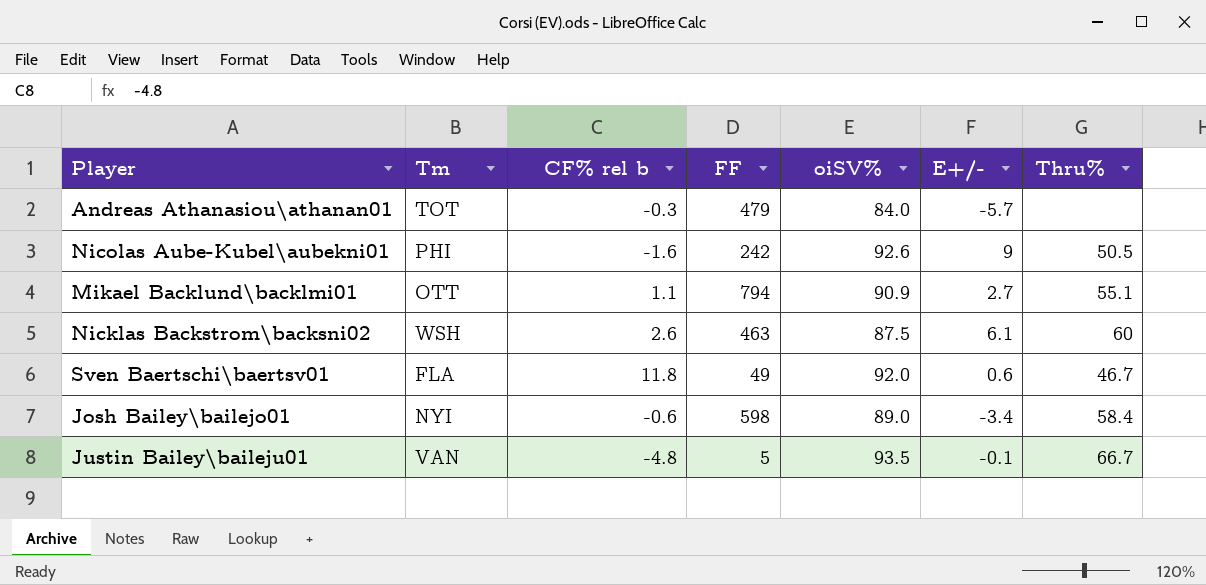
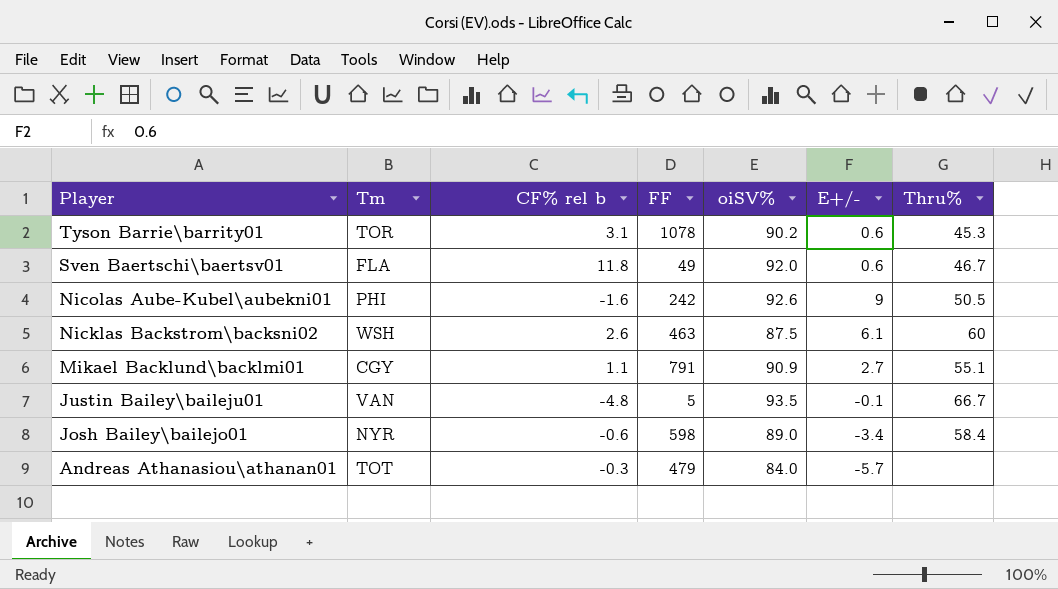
row order: none -> Player descending
row Tyson Barrie\barrity01: none -> TOR | 3.1 | 1078 | 90.2 | 0.6 | 45.3
Mikael Backlund\backlmi01 | Tm: OTT -> CGY
Mikael Backlund\backlmi01 | FF: 794 -> 791
Josh Bailey\bailejo01 | Tm: NYI -> NYR

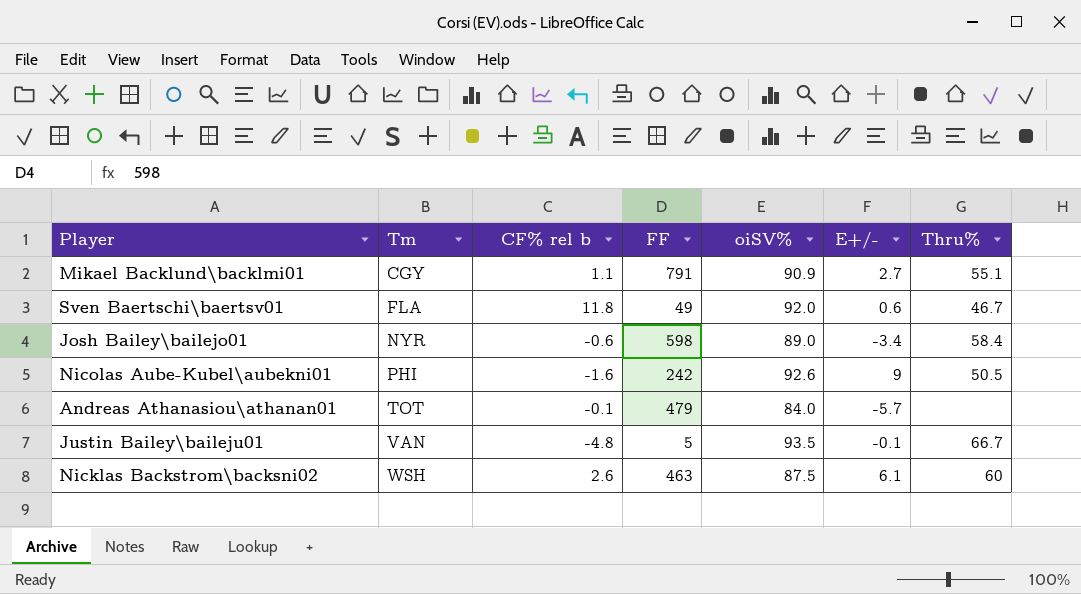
row order: Player descending -> Tm ascending
row Tyson Barrie\barrity01: TOR | 3.1 | 1078 | 90.2 | 0.6 | 45.3 -> none
Andreas Athanasiou\athanan01 | CF% rel b: -0.3 -> -0.1

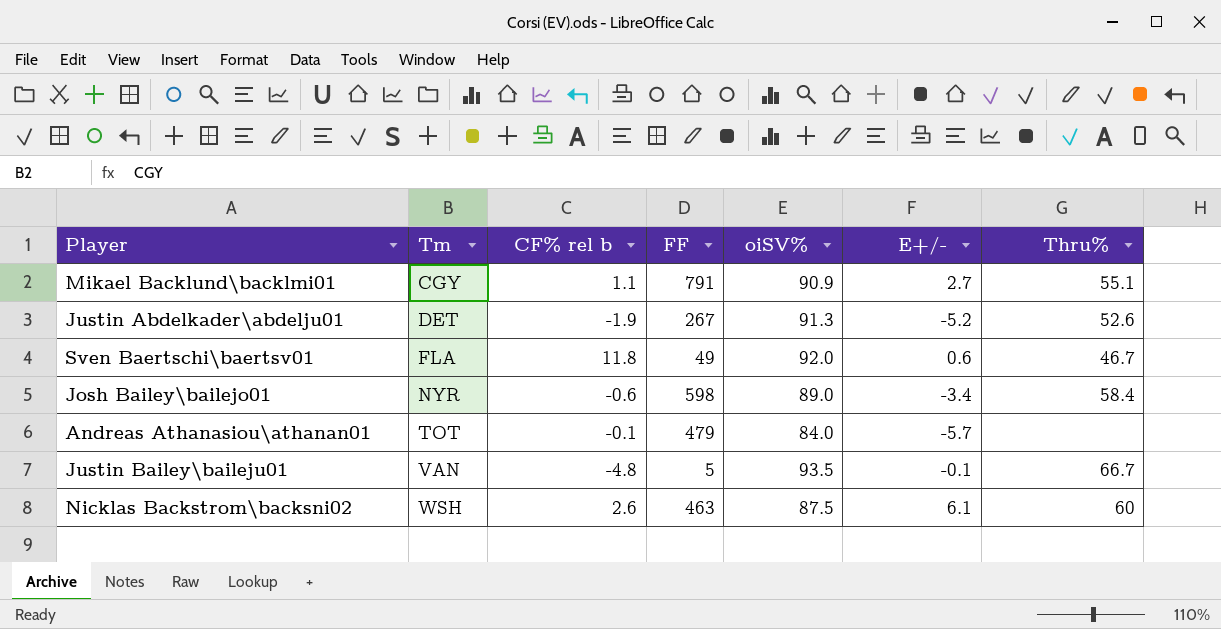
row Nicolas Aube-Kubel\aubekni01: PHI | -1.6 | 242 | 92.6 | 9 | 50.5 -> none
row Justin Abdelkader\abdelju01: none -> DET | -1.9 | 267 | 91.3 | -5.2 | 52.6

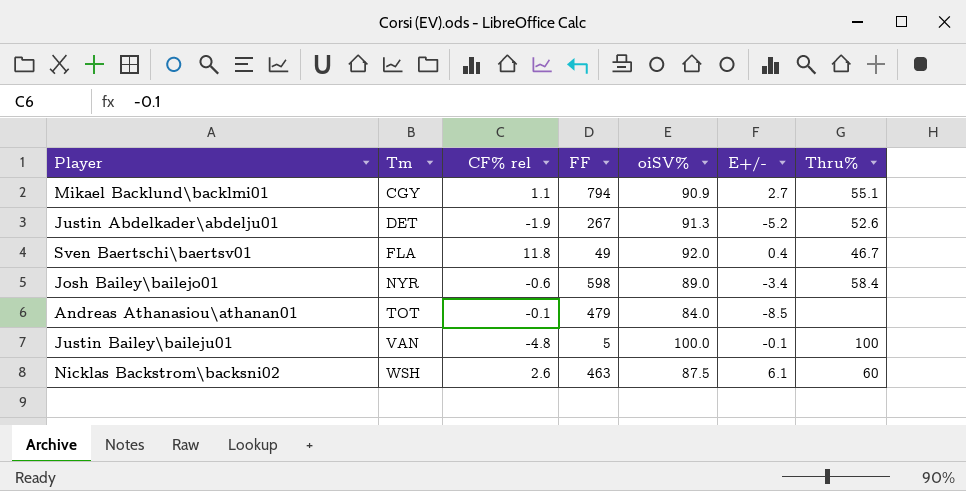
column name: CF% rel b -> CF% rel
Mikael Backlund\backlmi01 | FF: 791 -> 794
Sven Baertschi\baertsv01 | E+/-: 0.6 -> 0.4
Andreas Athanasiou\athanan01 | E+/-: -5.7 -> -8.5
Justin Bailey\baileju01 | oiSV%: 93.5 -> 100.0
Justin Bailey\baileju01 | Thru%: 66.7 -> 100

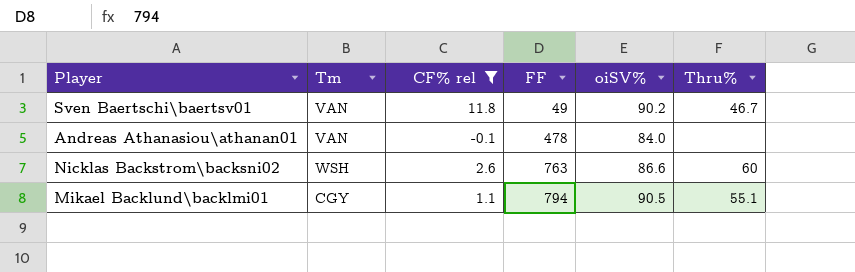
filter: none -> CF% rel >= -0.1
row order: Tm ascending -> FF ascending
column E+/- | position: 6 -> none
Sven Baertschi\baertsv01 | Tm: FLA -> VAN
Sven Baertschi\baertsv01 | oiSV%: 92.0 -> 90.2
Andreas Athanasiou\athanan01 | Tm: TOT -> VAN
Andreas Athanasiou\athanan01 | FF: 479 -> 478
Nicklas Backstrom\backsni02 | FF: 463 -> 763
Nicklas Backstrom\backsni02 | oiSV%: 87.5 -> 86.6
Mikael Backlund\backlmi01 | oiSV%: 90.9 -> 90.5

